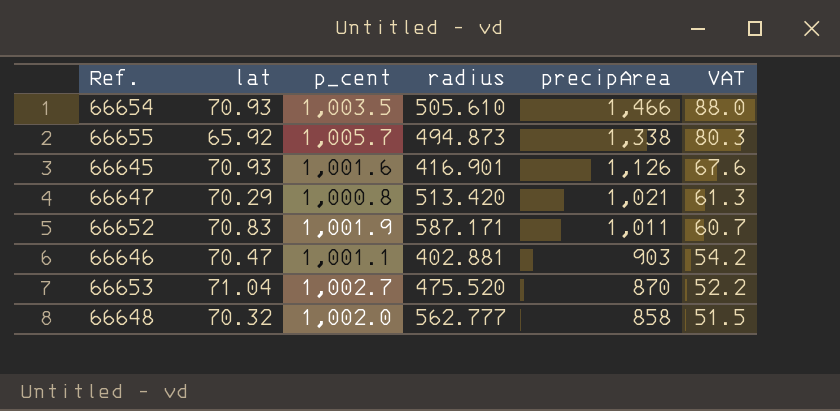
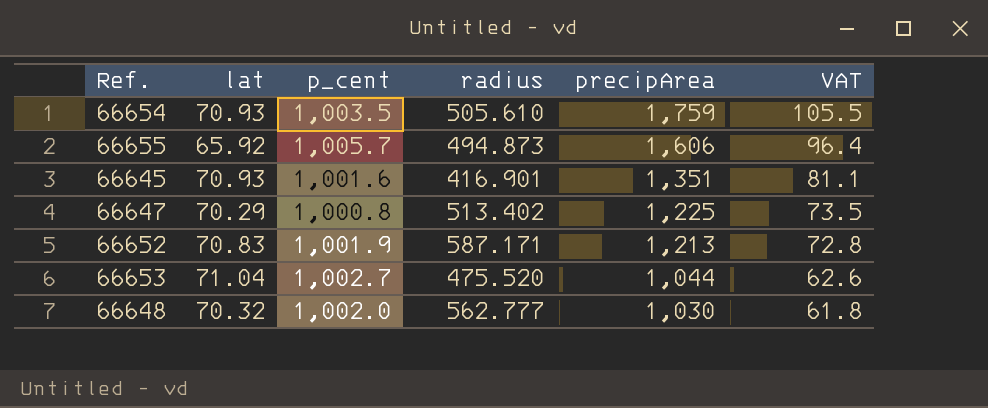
row 66646: 70.47 | 1,001.1 | 402.881 | 903 | 54.2 -> none
66654 | precipArea: 1,466 -> 1,759
66654 | VAT: 88.0 -> 105.5
66655 | precipArea: 1,338 -> 1,606
66655 | VAT: 80.3 -> 96.4
66645 | precipArea: 1,126 -> 1,351
66645 | VAT: 67.6 -> 81.1
66647 | radius: 513.420 -> 513.402
66647 | precipArea: 1,021 -> 1,225
66647 | VAT: 61.3 -> 73.5
66652 | precipArea: 1,011 -> 1,213
66652 | VAT: 60.7 -> 72.8
66653 | precipArea: 870 -> 1,044
66653 | VAT: 52.2 -> 62.6
66648 | precipArea: 858 -> 1,030
66648 | VAT: 51.5 -> 61.8

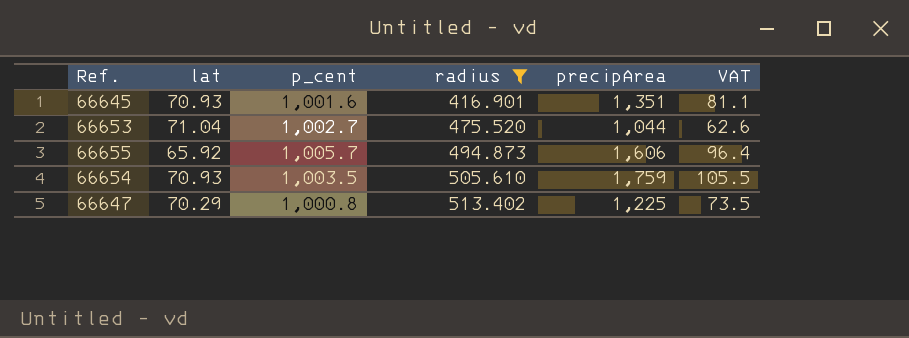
filter: none -> radius <= 513.402
row order: precipArea descending -> radius ascending

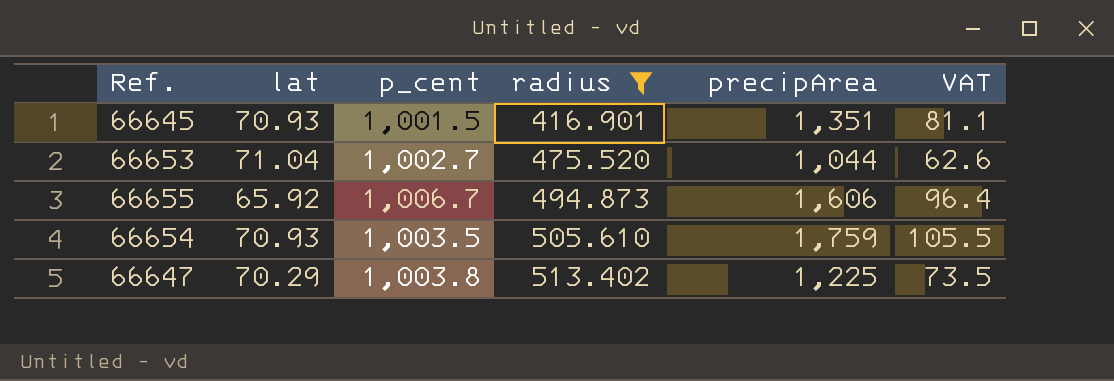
66645 | p_cent: 1,001.6 -> 1,001.5
66655 | p_cent: 1,005.7 -> 1,006.7
66647 | p_cent: 1,000.8 -> 1,003.8

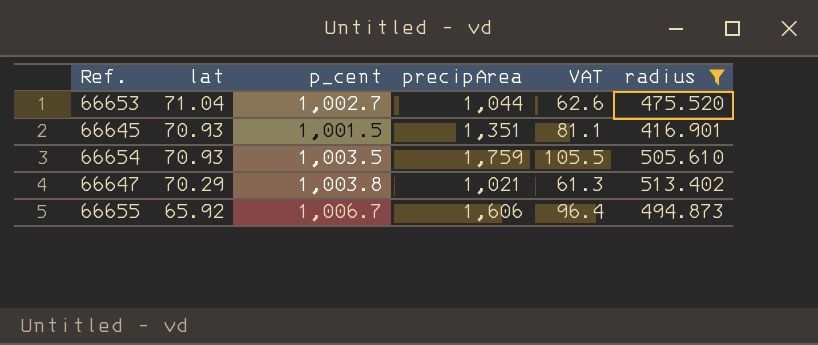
row order: radius ascending -> lat descending
column radius | position: 4 -> 6
66647 | precipArea: 1,225 -> 1,021
66647 | VAT: 73.5 -> 61.3

